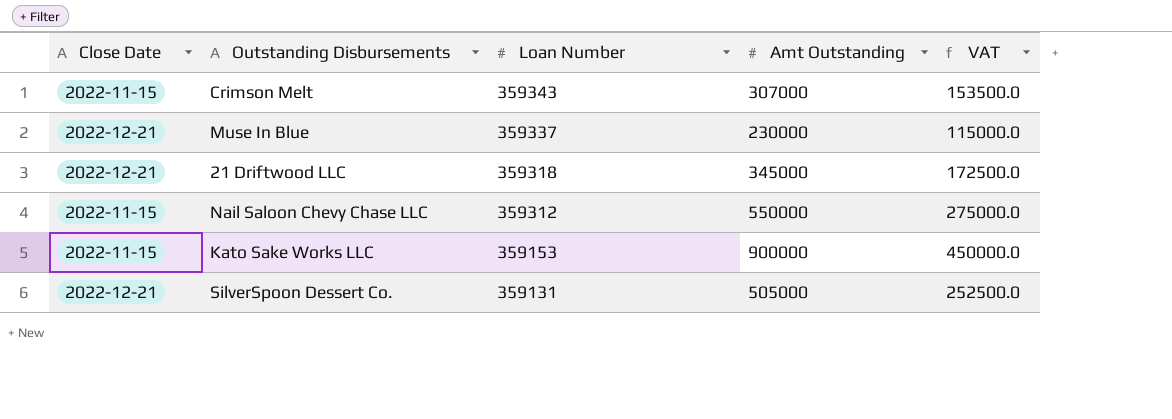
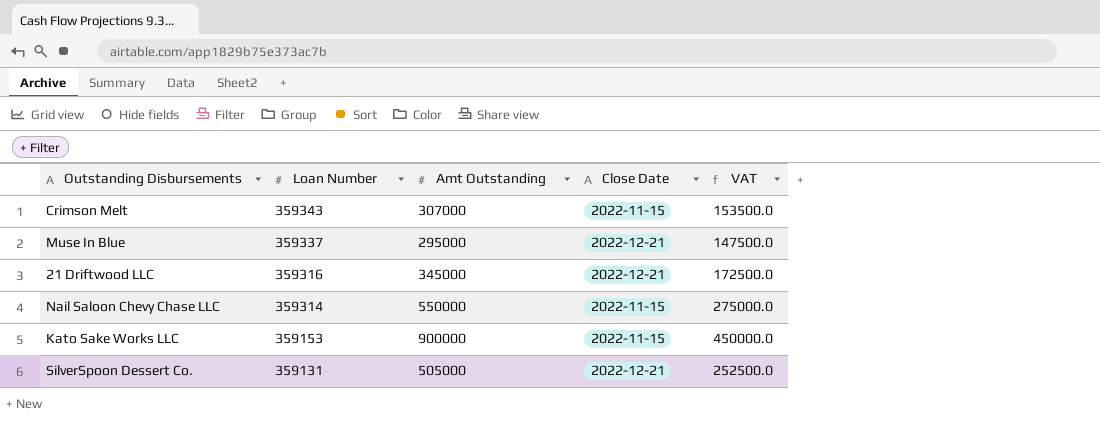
column Close Date | position: 1 -> 4
Muse In Blue | Amt Outstanding: 230000 -> 295000
Muse In Blue | VAT: 115000.0 -> 147500.0
21 Driftwood LLC | Loan Number: 359318 -> 359316
Nail Saloon Chevy Chase LLC | Loan Number: 359312 -> 359314

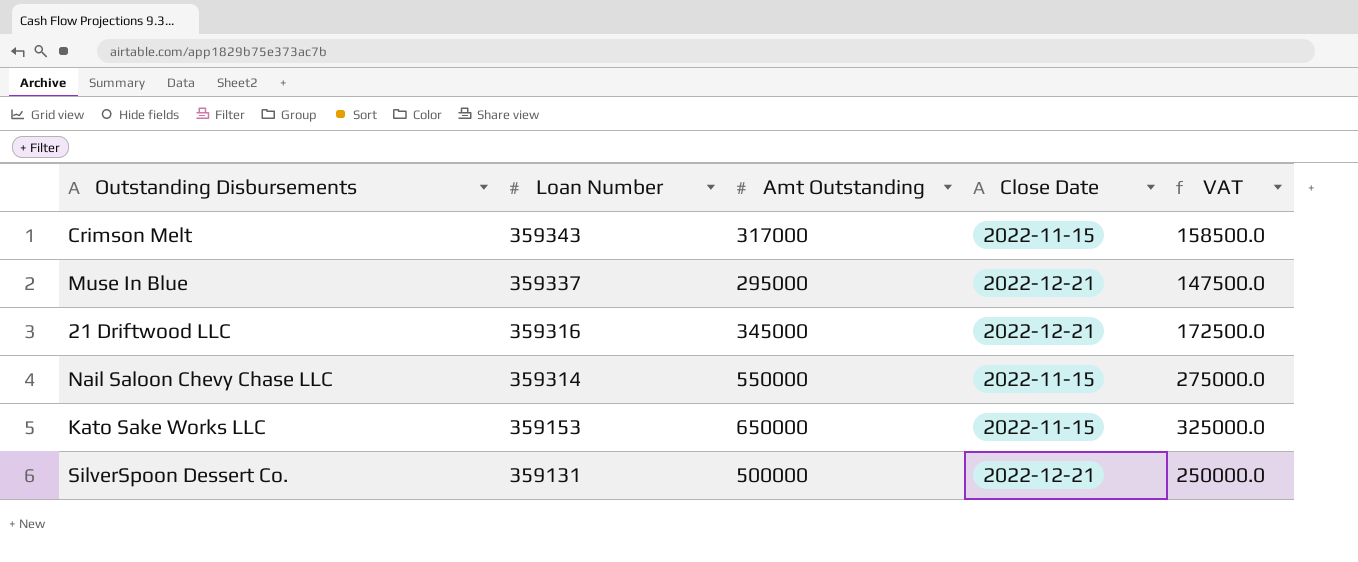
Crimson Melt | Amt Outstanding: 307000 -> 317000
Crimson Melt | VAT: 153500.0 -> 158500.0
Kato Sake Works LLC | Amt Outstanding: 900000 -> 650000
Kato Sake Works LLC | VAT: 450000.0 -> 325000.0
SilverSpoon Dessert Co. | Amt Outstanding: 505000 -> 500000
SilverSpoon Dessert Co. | VAT: 252500.0 -> 250000.0

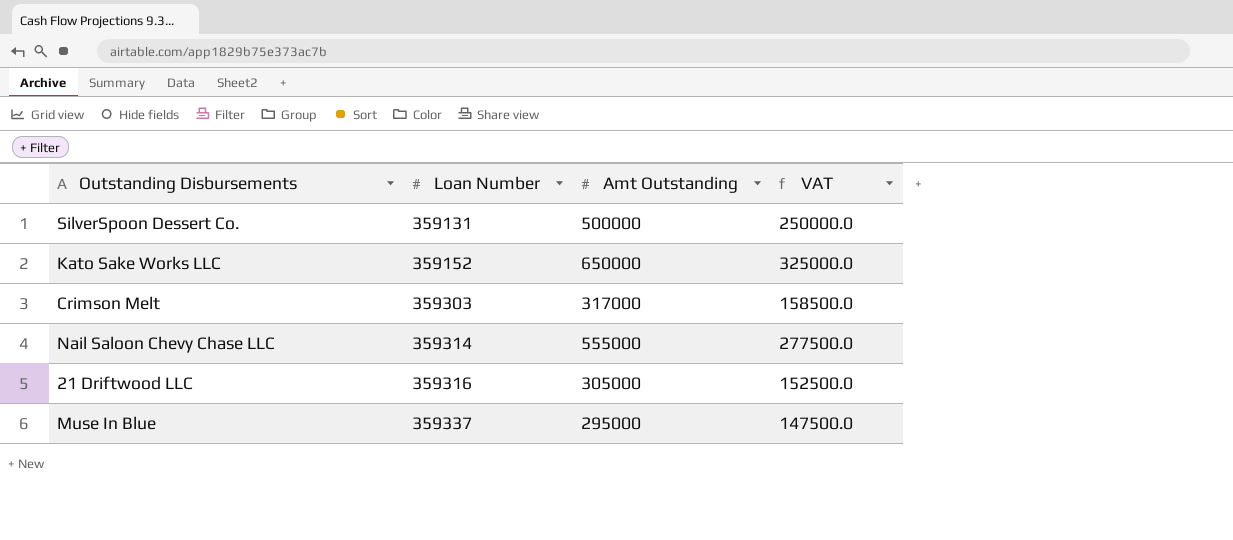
row order: Loan Number descending -> Loan Number ascending
column Close Date | position: 4 -> none
Kato Sake Works LLC | Loan Number: 359153 -> 359152
Crimson Melt | Loan Number: 359343 -> 359303
Nail Saloon Chevy Chase LLC | Amt Outstanding: 550000 -> 555000
Nail Saloon Chevy Chase LLC | VAT: 275000.0 -> 277500.0
21 Driftwood LLC | Amt Outstanding: 345000 -> 305000
21 Driftwood LLC | VAT: 172500.0 -> 152500.0

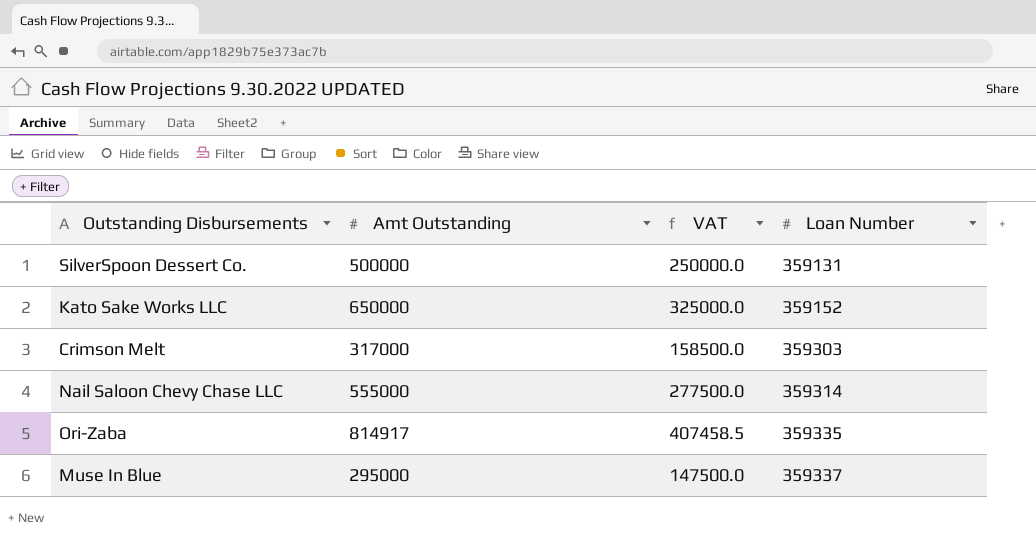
column Loan Number | position: 2 -> 4
row 21 Driftwood LLC: 359316 | 305000 | 152500.0 -> none
row Ori-Zaba: none -> 814917 | 407458.5 | 359335

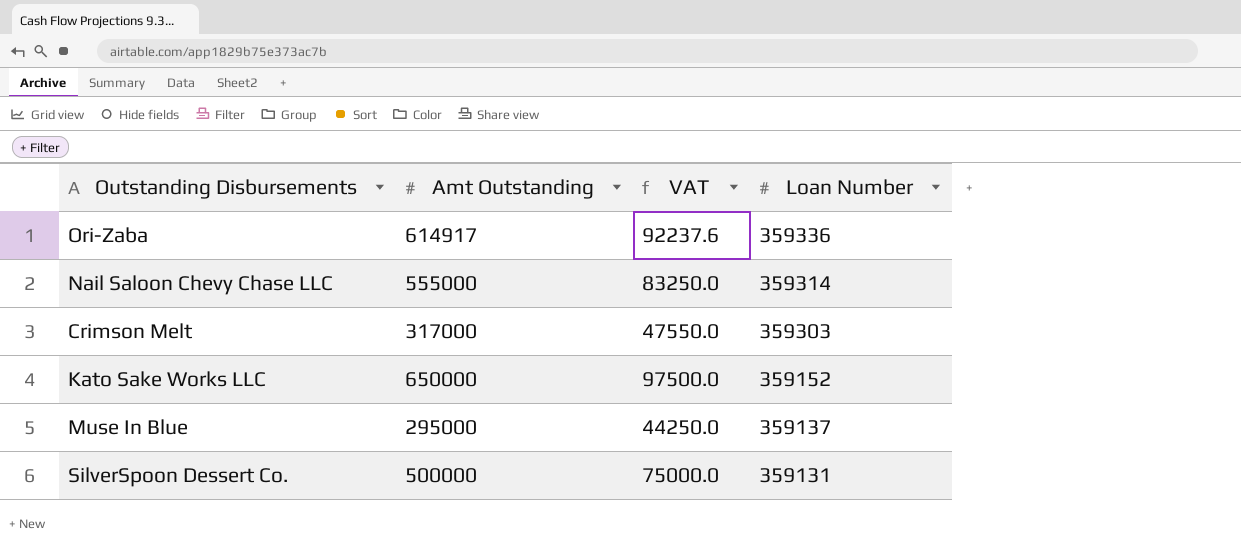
row order: Loan Number ascending -> Loan Number descending
column VAT | formula: [Amt Outstanding] * 0.5 -> [Amt Outstanding] * 0.15
Ori-Zaba | Amt Outstanding: 814917 -> 614917
Ori-Zaba | Loan Number: 359335 -> 359336
Muse In Blue | Loan Number: 359337 -> 359137

